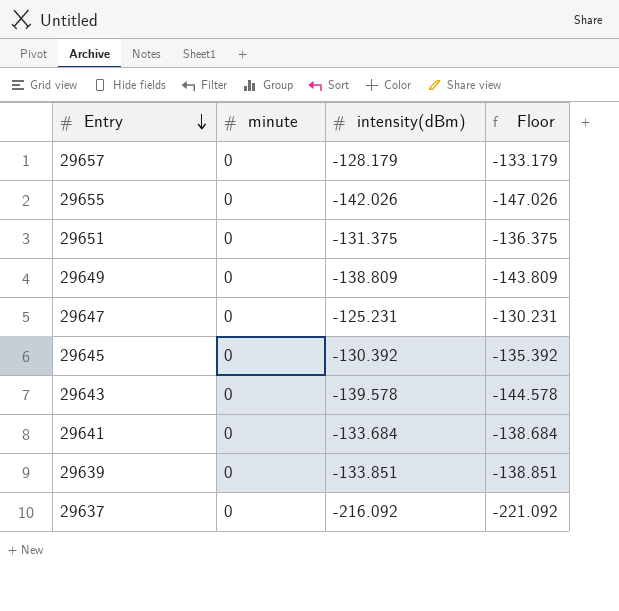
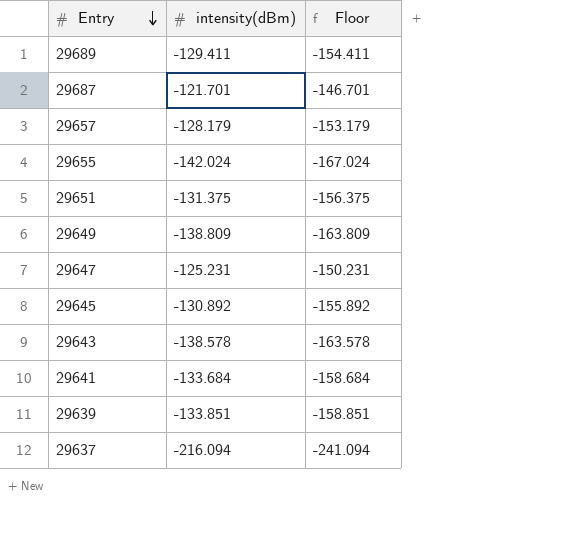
column minute | position: 2 -> none
column Floor | formula: [intensity(dBm)] - 5 -> [intensity(dBm)] - 25
row 29689: none -> -129.411 | -154.411
row 29687: none -> -121.701 | -146.701
29655 | intensity(dBm): -142.026 -> -142.024
29645 | intensity(dBm): -130.392 -> -130.892
29643 | intensity(dBm): -139.578 -> -138.578
29637 | intensity(dBm): -216.092 -> -216.094

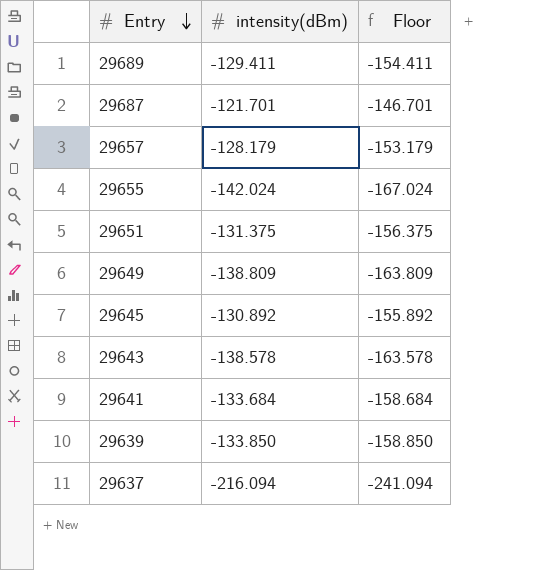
row 29647: -125.231 | -150.231 -> none
29639 | intensity(dBm): -133.851 -> -133.850
29639 | Floor: -158.851 -> -158.850

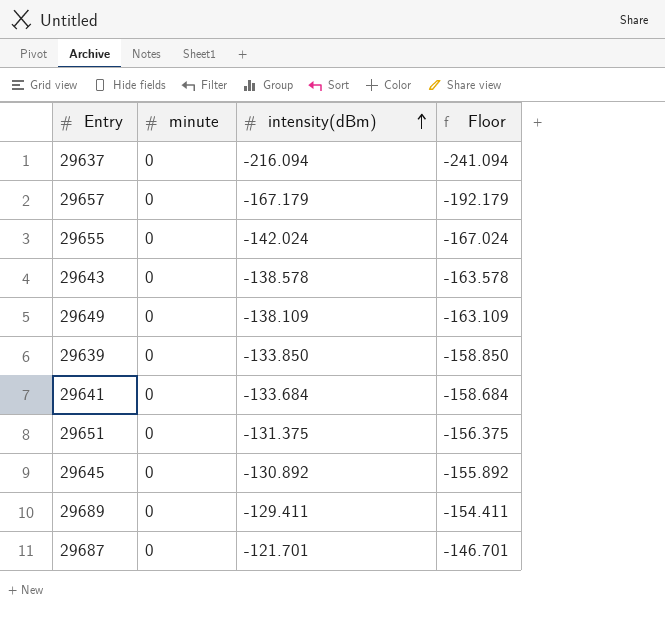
row order: Entry descending -> intensity(dBm) ascending
column minute | position: none -> 2
29657 | intensity(dBm): -128.179 -> -167.179
29657 | Floor: -153.179 -> -192.179
29649 | intensity(dBm): -138.809 -> -138.109
29649 | Floor: -163.809 -> -163.109

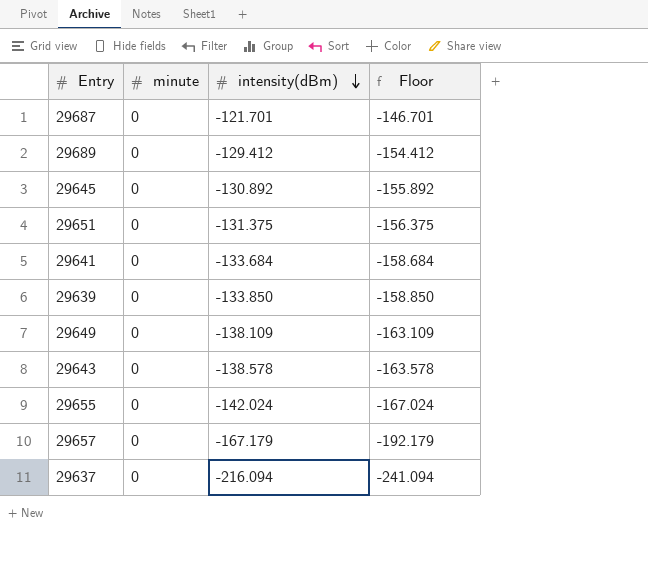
row order: intensity(dBm) ascending -> intensity(dBm) descending
29689 | intensity(dBm): -129.411 -> -129.412
29689 | Floor: -154.411 -> -154.412

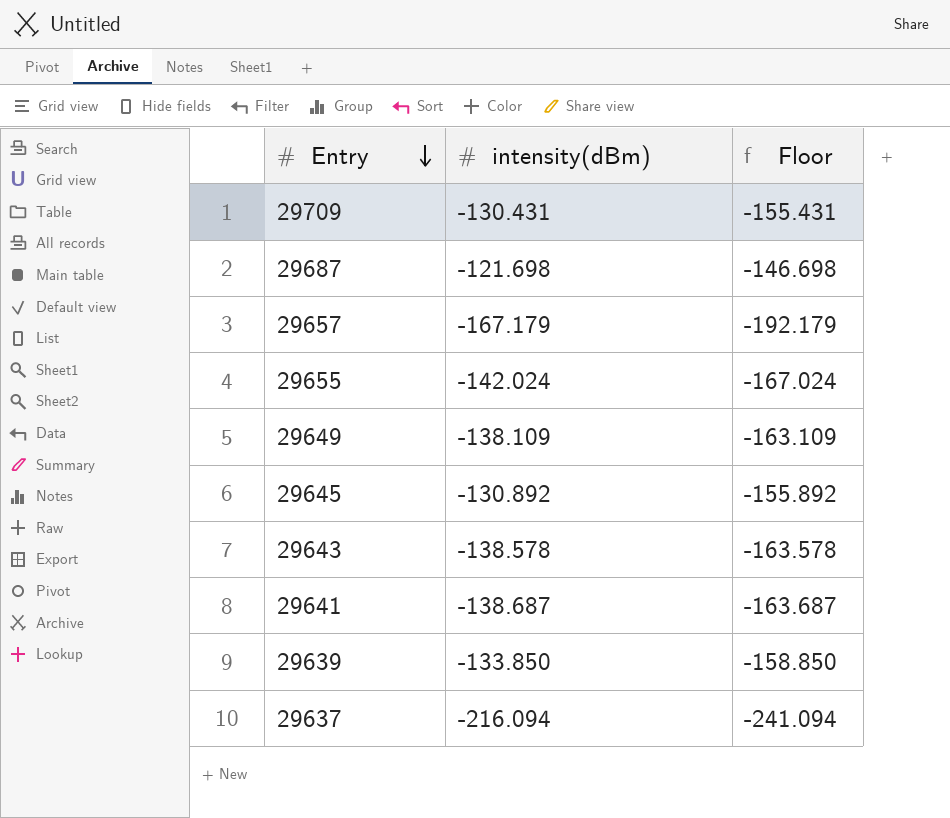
row order: intensity(dBm) descending -> Entry descending
column minute | position: 2 -> none
row 29689: 0 | -129.412 | -154.412 -> none
row 29651: 0 | -131.375 | -156.375 -> none
row 29709: none -> -130.431 | -155.431
29687 | intensity(dBm): -121.701 -> -121.698
29687 | Floor: -146.701 -> -146.698
29641 | intensity(dBm): -133.684 -> -138.687
29641 | Floor: -158.684 -> -163.687

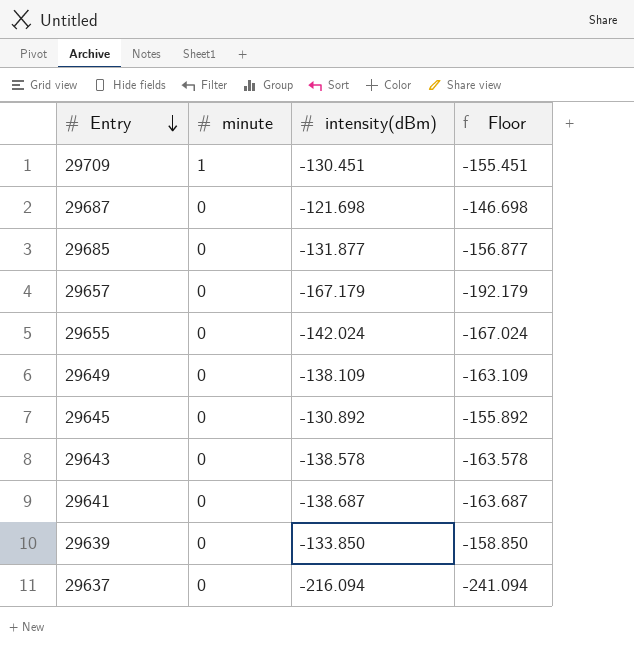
column minute | position: none -> 2
29709 | intensity(dBm): -130.431 -> -130.451
29709 | Floor: -155.431 -> -155.451
row 29685: none -> 0 | -131.877 | -156.877

